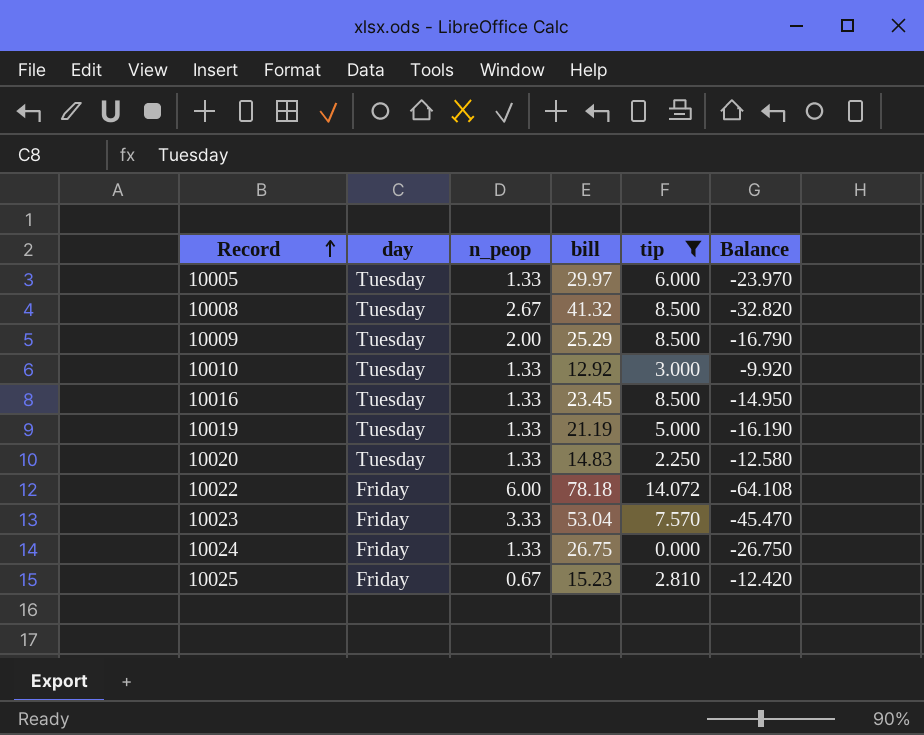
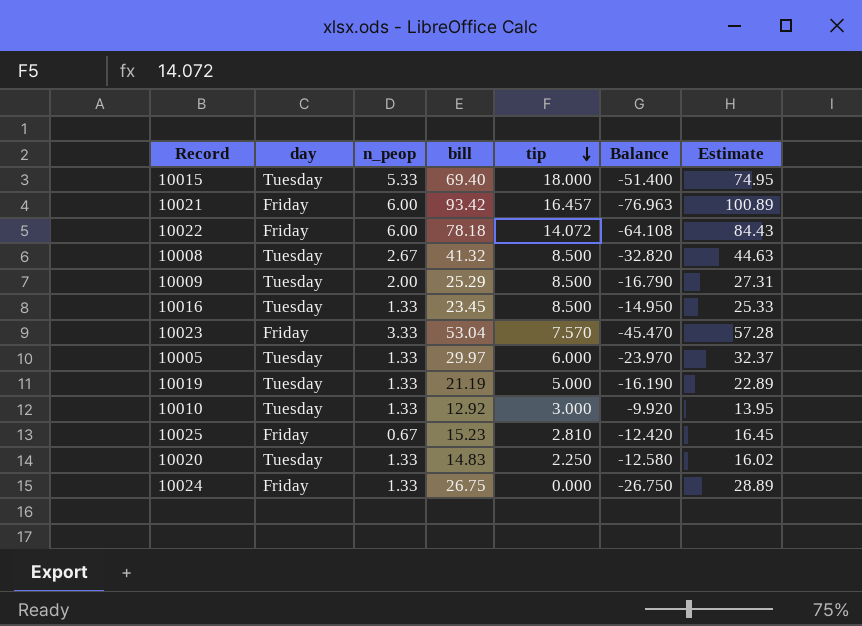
filter: tip <= 14.072 -> none
row order: Record ascending -> tip descending
column Estimate | formula: none -> [bill] * 1.08

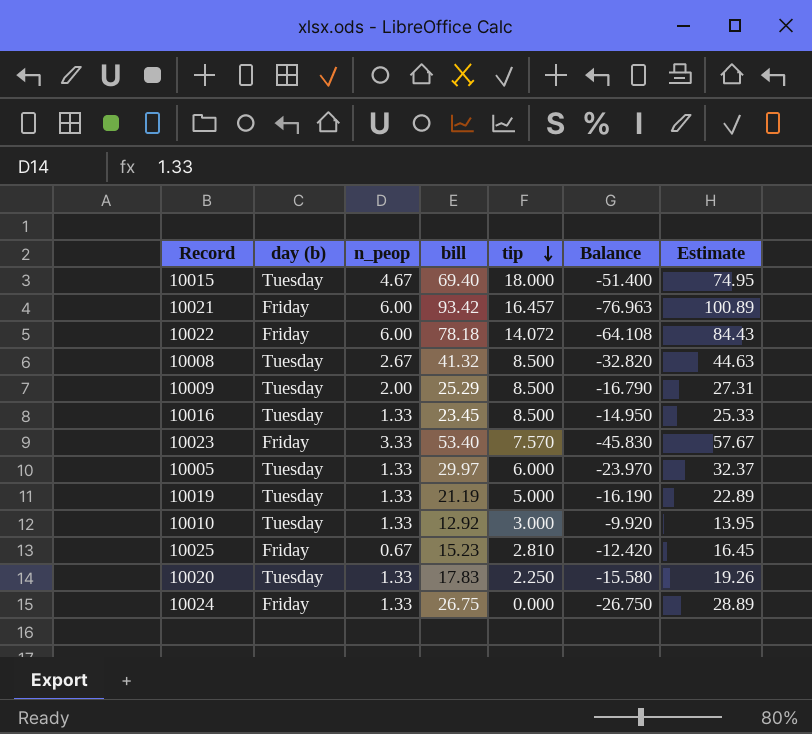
column name: day -> day (b)
10015 | n_peop: 5.33 -> 4.67
10023 | bill: 53.04 -> 53.40
10023 | Balance: -45.470 -> -45.830
10023 | Estimate: 57.28 -> 57.67
10020 | bill: 14.83 -> 17.83
10020 | Balance: -12.580 -> -15.580
10020 | Estimate: 16.02 -> 19.26

